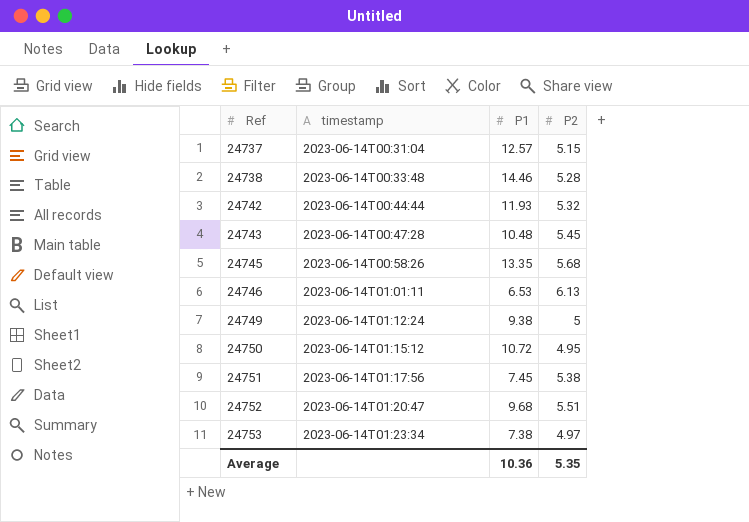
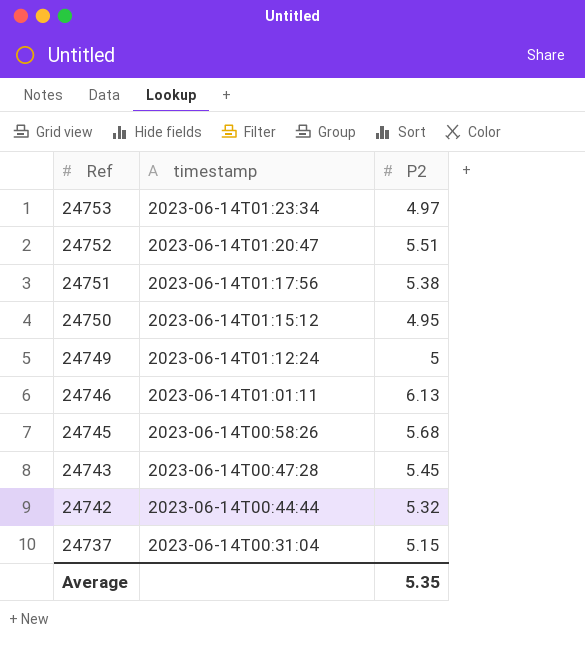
row order: Ref ascending -> Ref descending
column P1 | position: 3 -> none
row 24738: 2023-06-14T00:33:48 | 14.46 | 5.28 -> none

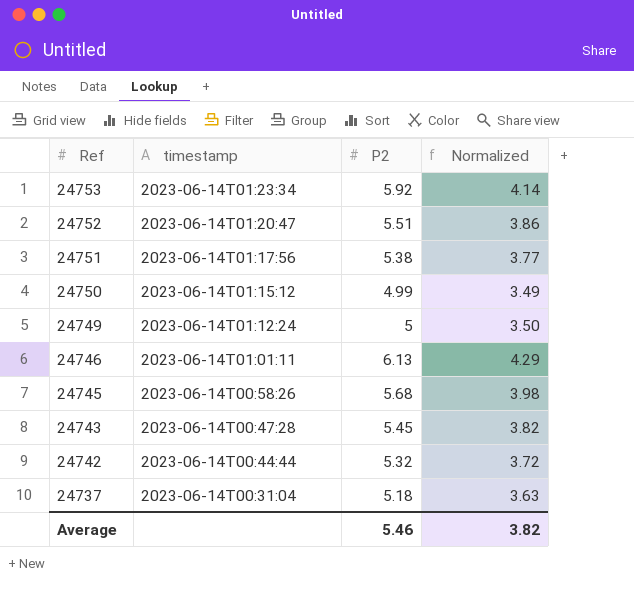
column Normalized | formula: none -> [P2] * 0.7
24753 | P2: 4.97 -> 5.92
24750 | P2: 4.95 -> 4.99
24737 | P2: 5.15 -> 5.18
Average | P2: 5.35 -> 5.46

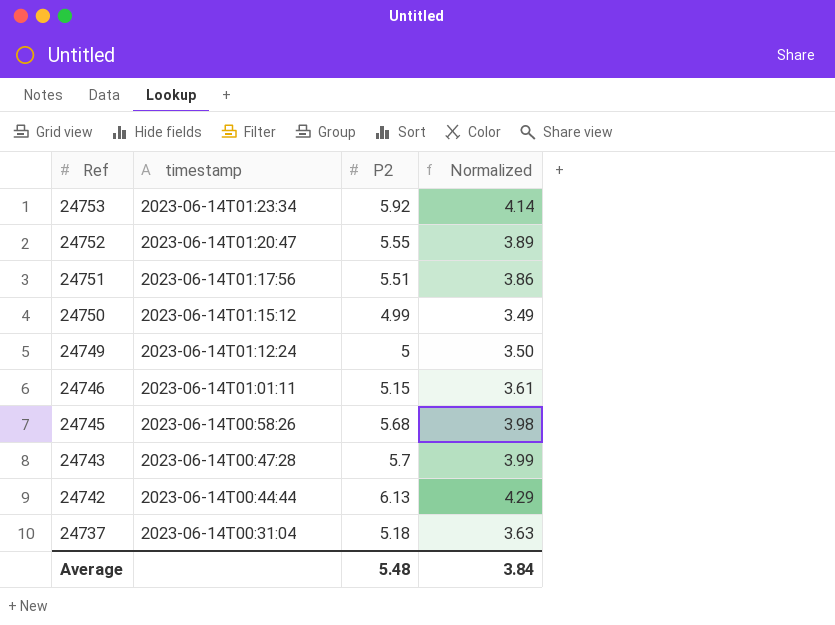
24752 | P2: 5.51 -> 5.55
24752 | Normalized: 3.86 -> 3.89
24751 | P2: 5.38 -> 5.51
24751 | Normalized: 3.77 -> 3.86
24746 | P2: 6.13 -> 5.15
24746 | Normalized: 4.29 -> 3.61
24743 | P2: 5.45 -> 5.7
24743 | Normalized: 3.82 -> 3.99
24742 | P2: 5.32 -> 6.13
24742 | Normalized: 3.72 -> 4.29
Average | P2: 5.46 -> 5.48
Average | Normalized: 3.82 -> 3.84

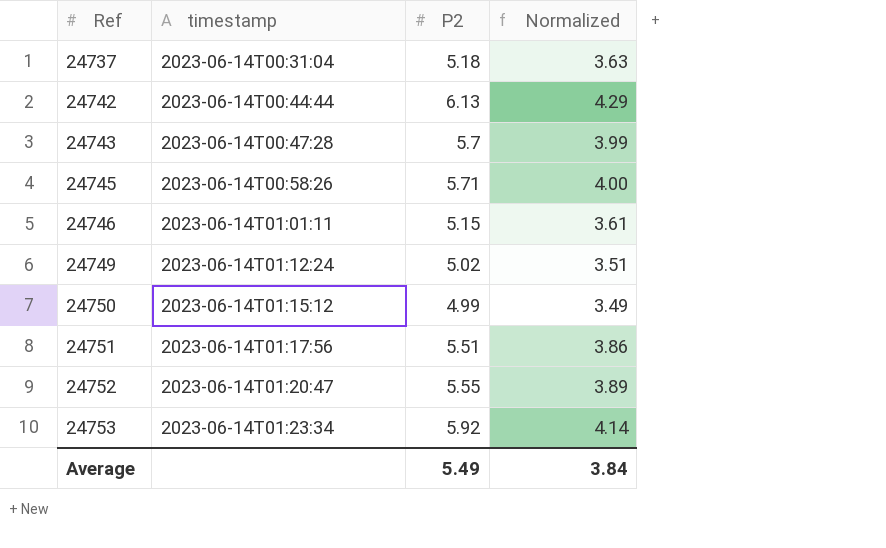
row order: Ref descending -> Ref ascending
24745 | P2: 5.68 -> 5.71
24745 | Normalized: 3.98 -> 4.00
24749 | P2: 5 -> 5.02
24749 | Normalized: 3.50 -> 3.51
Average | P2: 5.48 -> 5.49

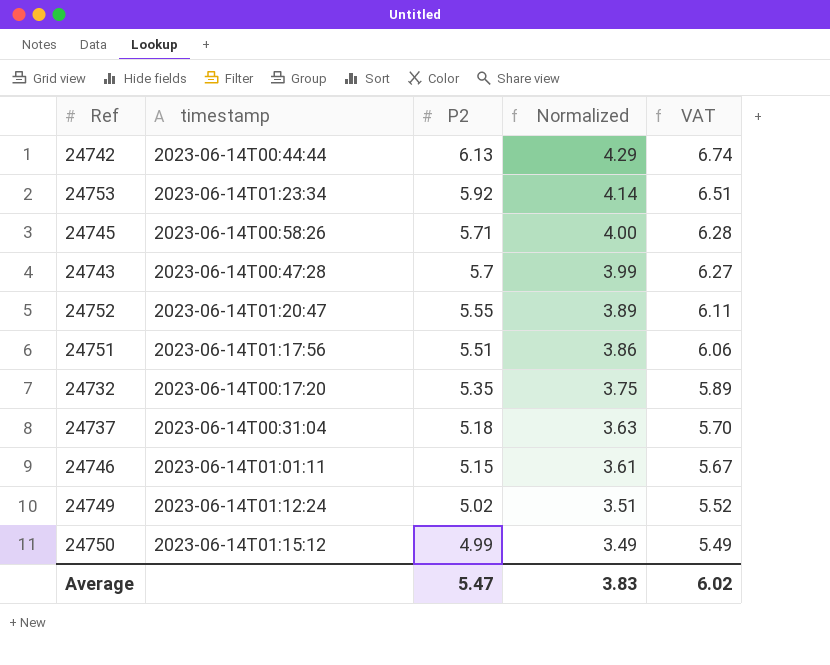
row order: Ref ascending -> P2 descending
column VAT | formula: none -> [P2] * 1.1
row 24732: none -> 2023-06-14T00:17:20 | 5.35 | 3.75 | 5.89
Average | P2: 5.49 -> 5.47
Average | Normalized: 3.84 -> 3.83

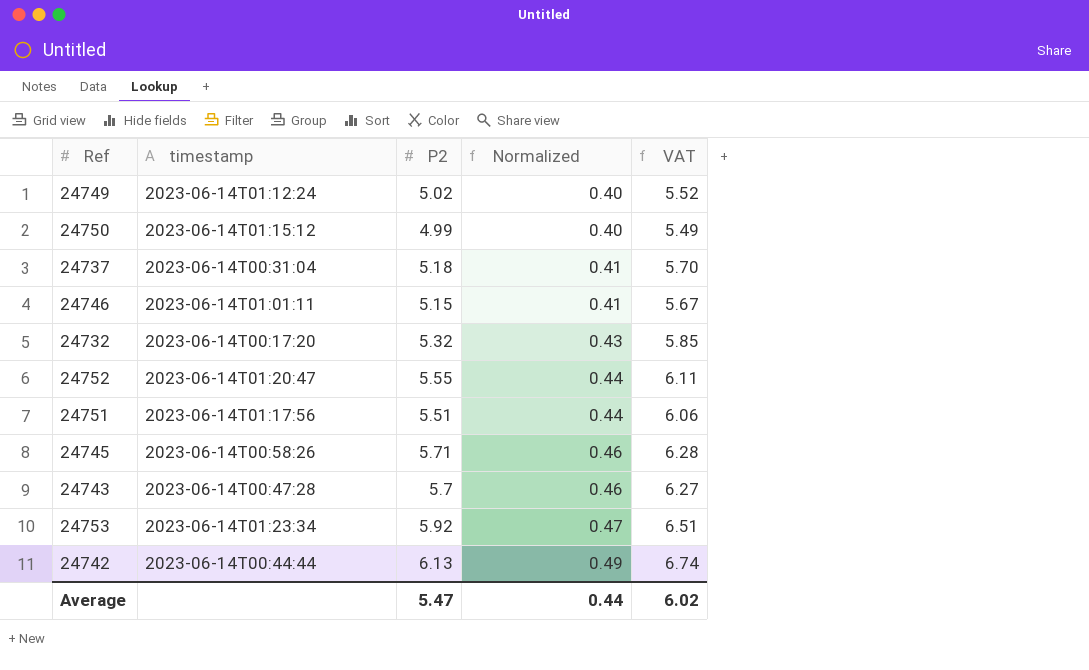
row order: P2 descending -> Normalized ascending
column Normalized | formula: [P2] * 0.7 -> [P2] * 0.08
24732 | P2: 5.35 -> 5.32
24732 | VAT: 5.89 -> 5.85
Average | Normalized: 3.83 -> 0.44

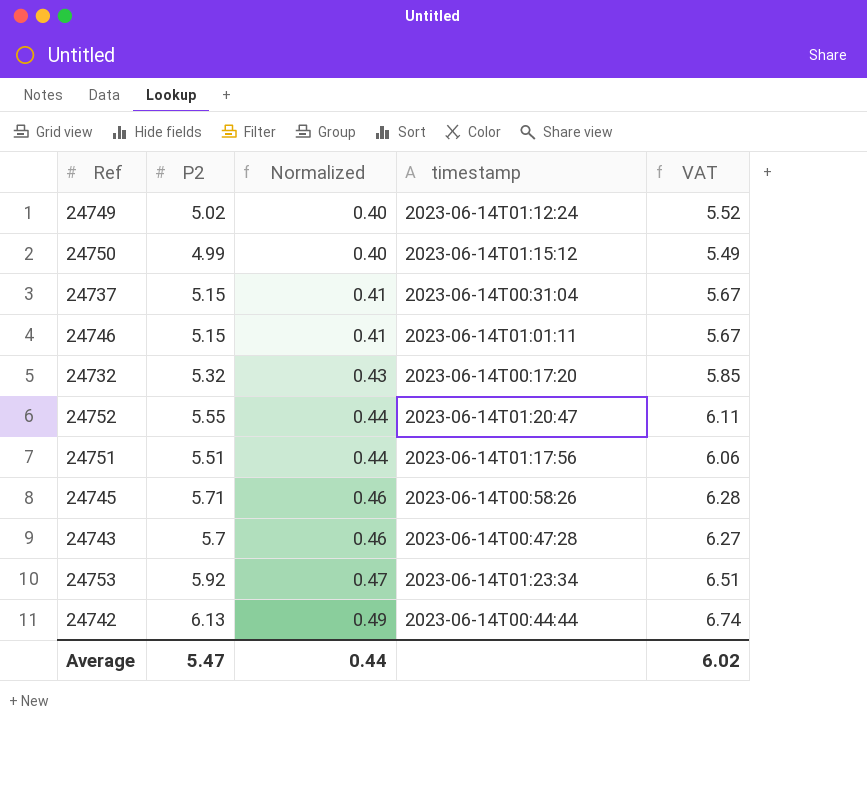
column timestamp | position: 2 -> 4
24737 | P2: 5.18 -> 5.15
24737 | VAT: 5.70 -> 5.67

